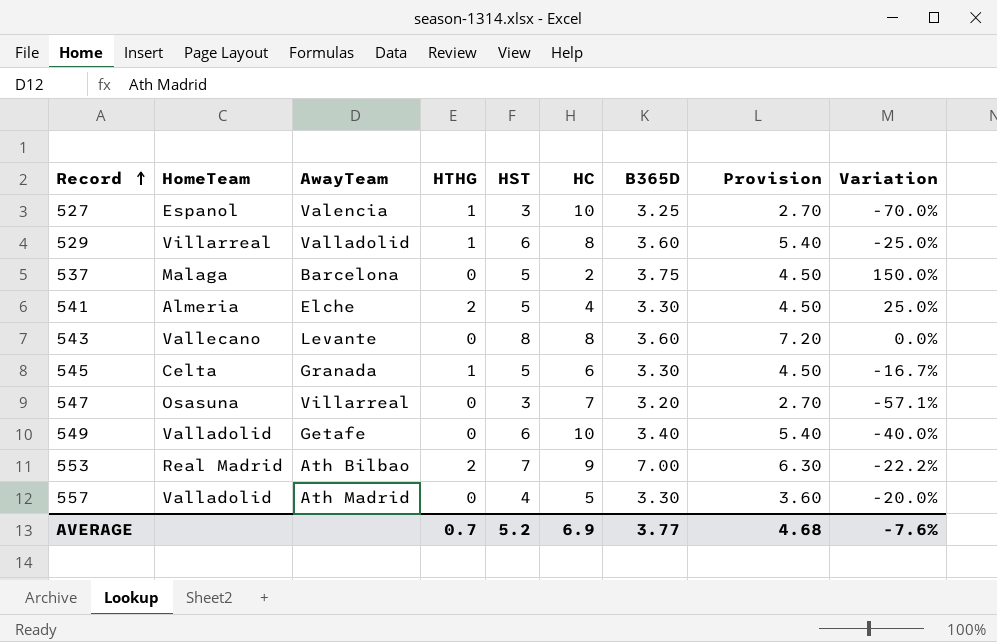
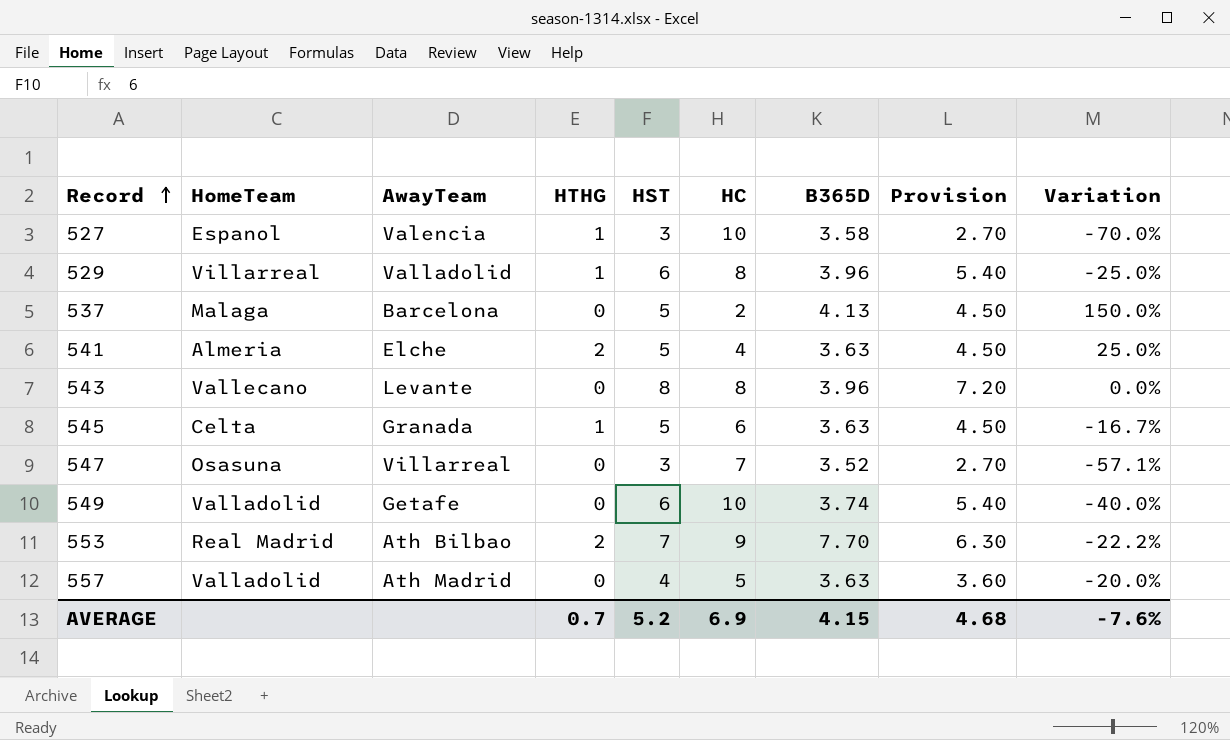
527 | B365D: 3.25 -> 3.58
529 | B365D: 3.60 -> 3.96
537 | B365D: 3.75 -> 4.13
541 | B365D: 3.30 -> 3.63
543 | B365D: 3.60 -> 3.96
545 | B365D: 3.30 -> 3.63
547 | B365D: 3.20 -> 3.52
549 | B365D: 3.40 -> 3.74
553 | B365D: 7.00 -> 7.70
557 | B365D: 3.30 -> 3.63
AVERAGE | B365D: 3.77 -> 4.15

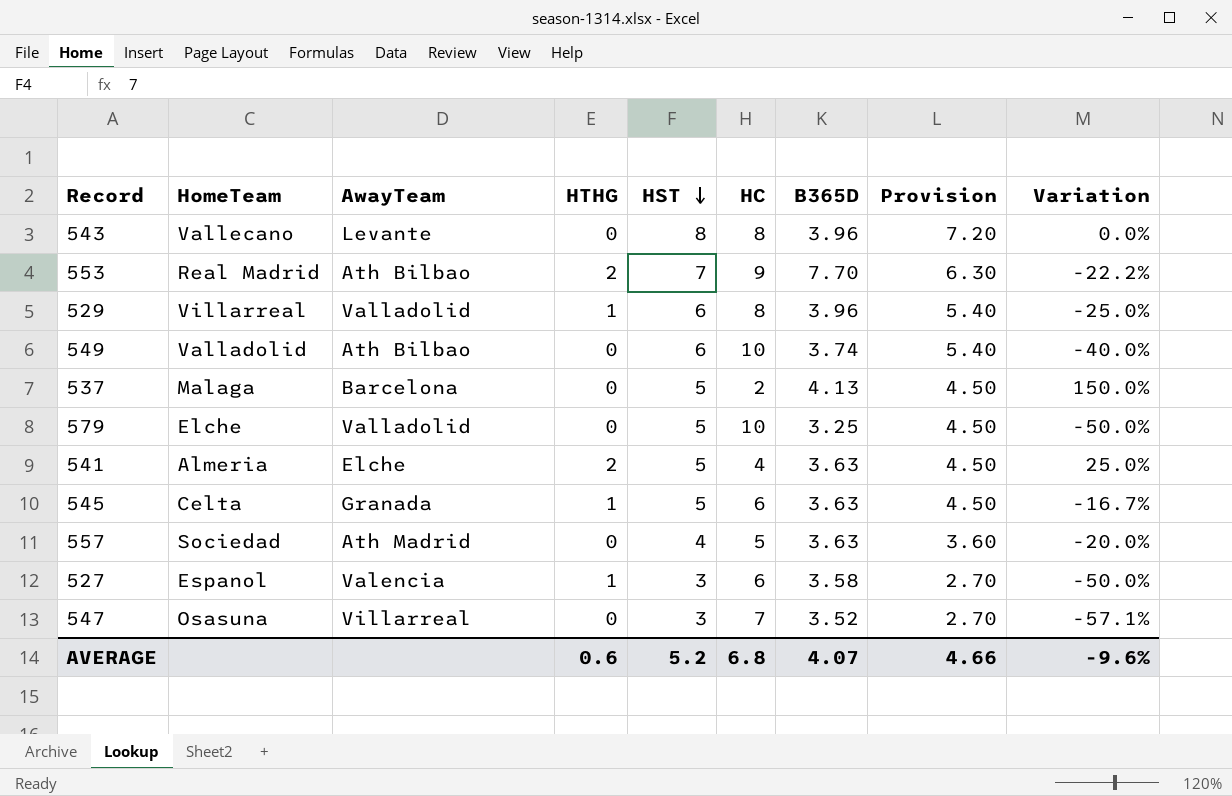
row order: Record ascending -> HST descending
549 | AwayTeam: Getafe -> Ath Bilbao
row 579: none -> Elche | Valladolid | 0 | 5 | 10 | 3.25 | 4.50 | -50.0%
557 | HomeTeam: Valladolid -> Sociedad
527 | HC: 10 -> 6
527 | Variation: -70.0% -> -50.0%
AVERAGE | HTHG: 0.7 -> 0.6
AVERAGE | HC: 6.9 -> 6.8
AVERAGE | B365D: 4.15 -> 4.07
AVERAGE | Provision: 4.68 -> 4.66
AVERAGE | Variation: -7.6% -> -9.6%

